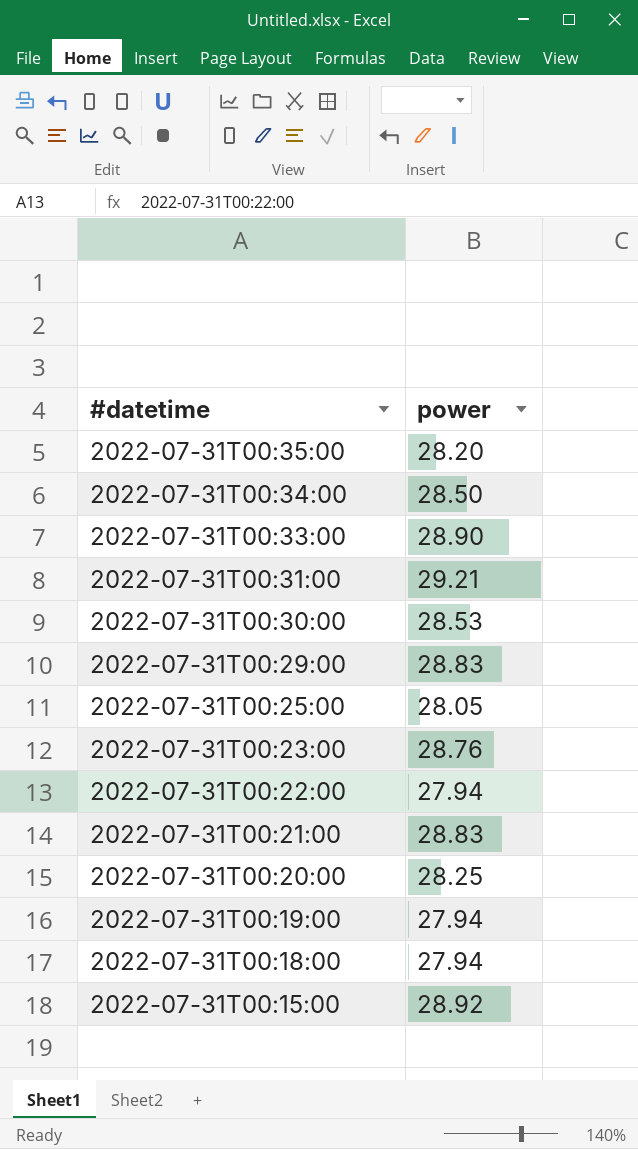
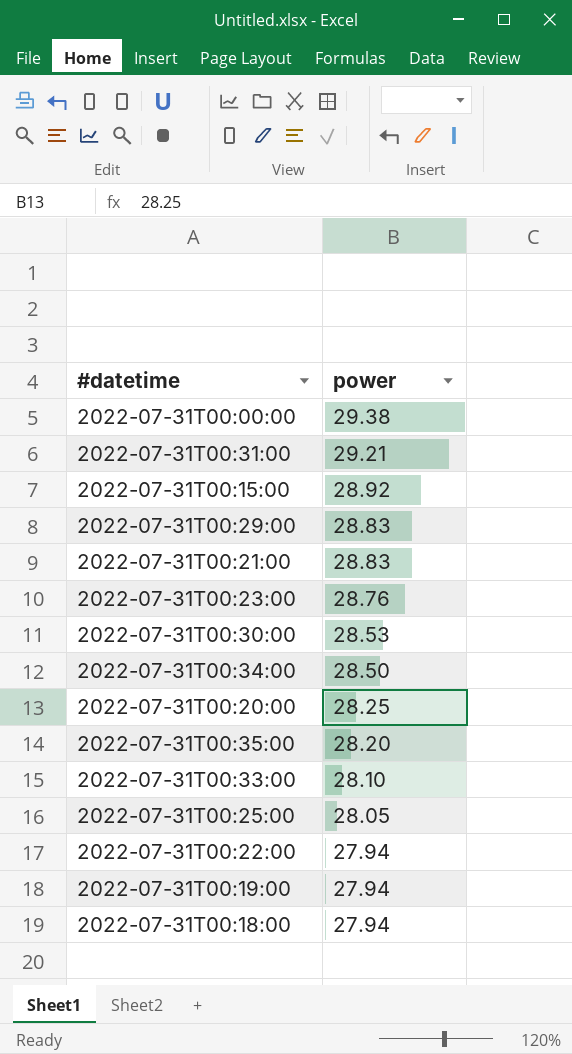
row order: #datetime descending -> power descending
row 2022-07-31T00:00:00: none -> 29.38
2022-07-31T00:33:00 | power: 28.90 -> 28.10

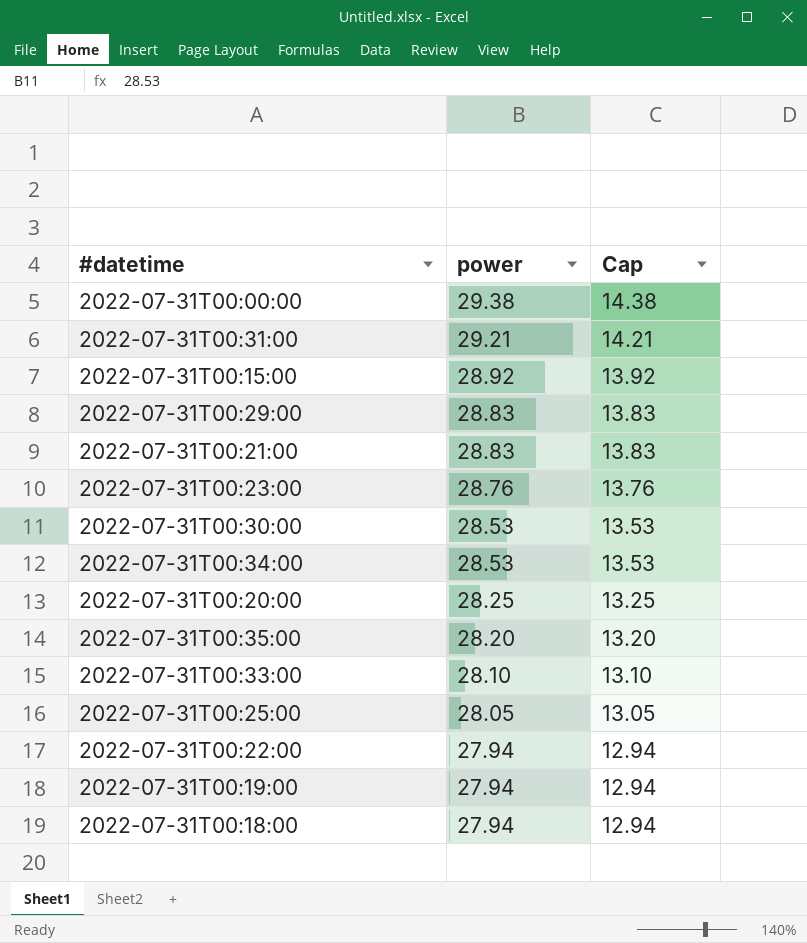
column Cap | formula: none -> [power] - 15
2022-07-31T00:34:00 | power: 28.50 -> 28.53

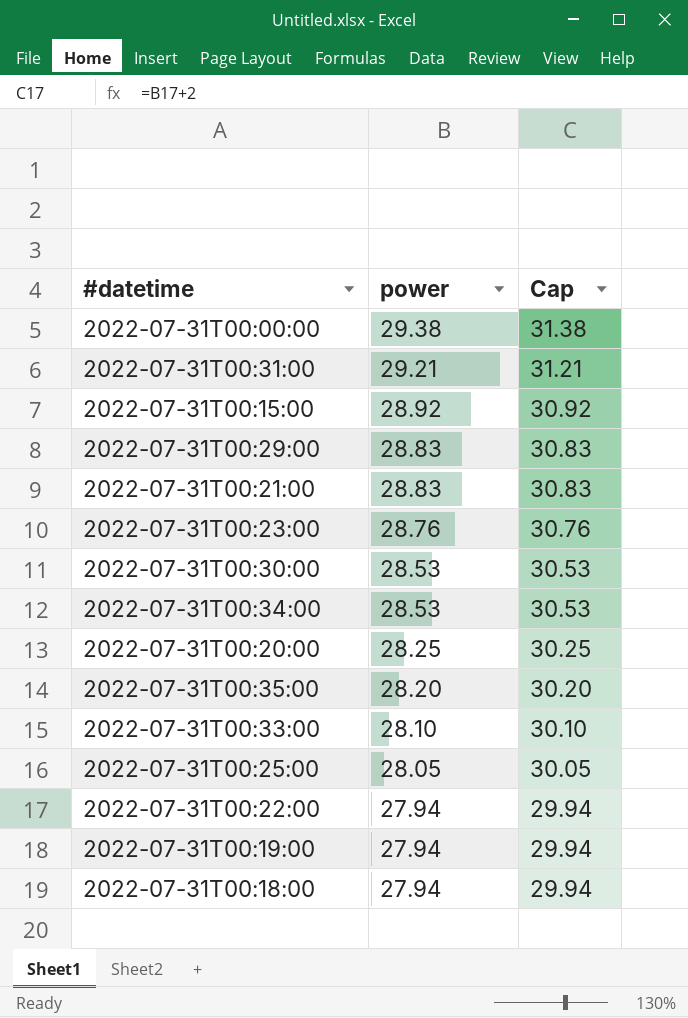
column Cap | formula: [power] - 15 -> [power] + 2

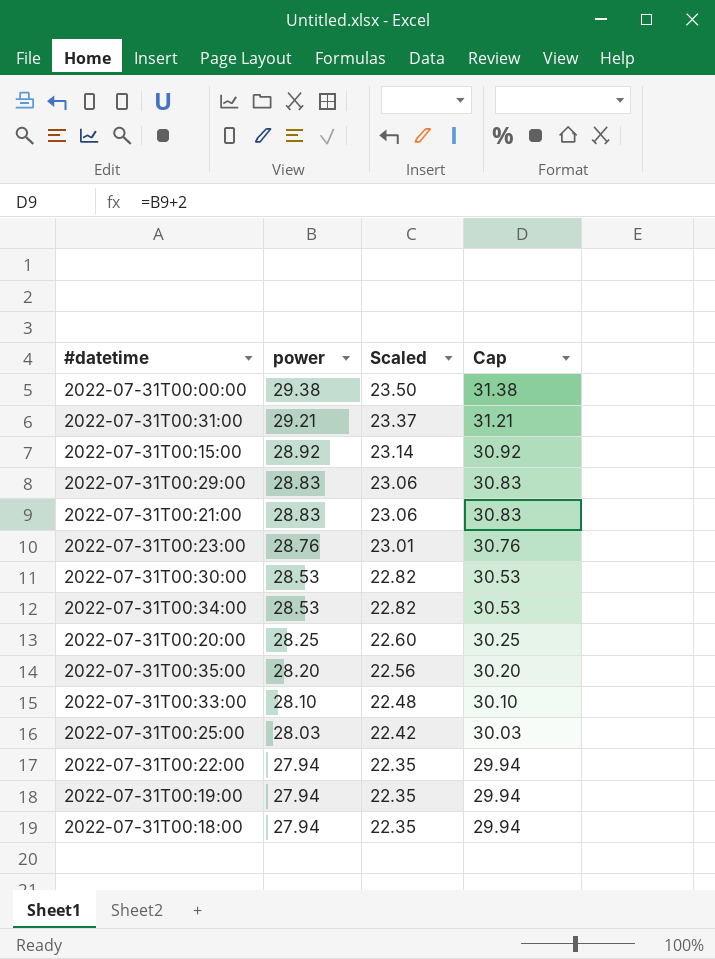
column Scaled | formula: none -> [power] * 0.8
2022-07-31T00:25:00 | power: 28.05 -> 28.03
2022-07-31T00:25:00 | Cap: 30.05 -> 30.03

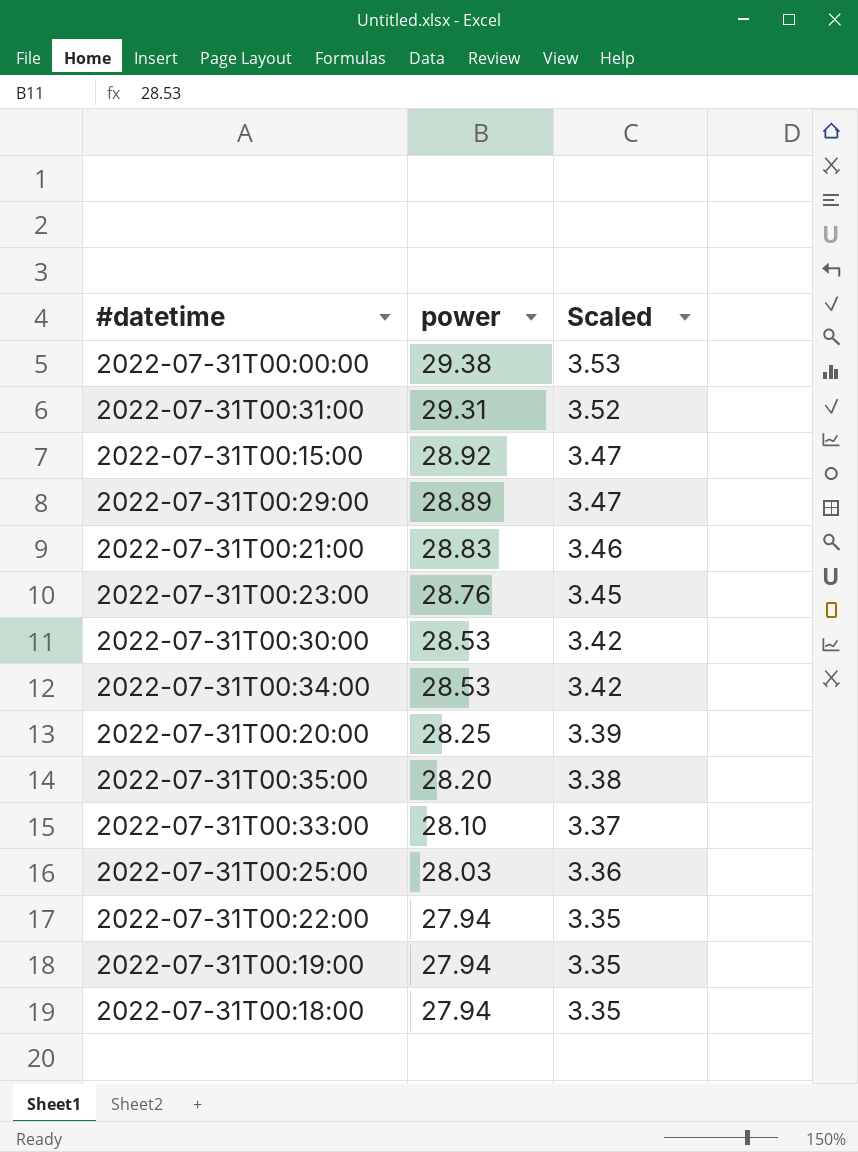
column Cap | formula: [power] + 2 -> none
column Scaled | formula: [power] * 0.8 -> [power] * 0.12
2022-07-31T00:31:00 | power: 29.21 -> 29.31
2022-07-31T00:29:00 | power: 28.83 -> 28.89

